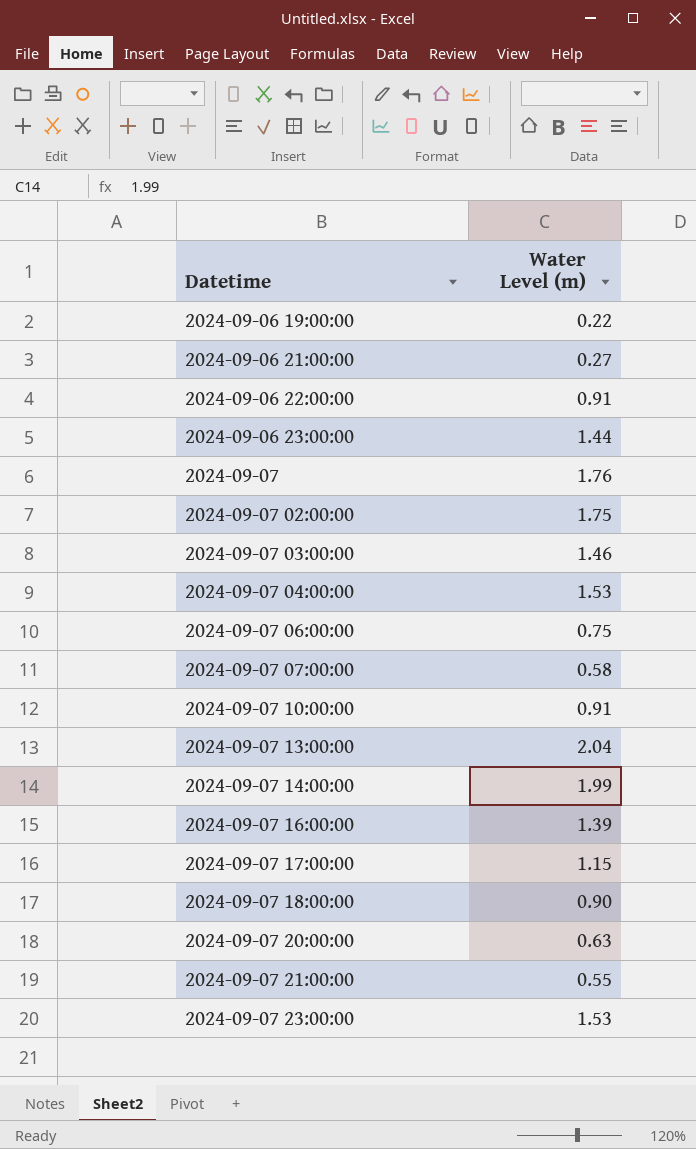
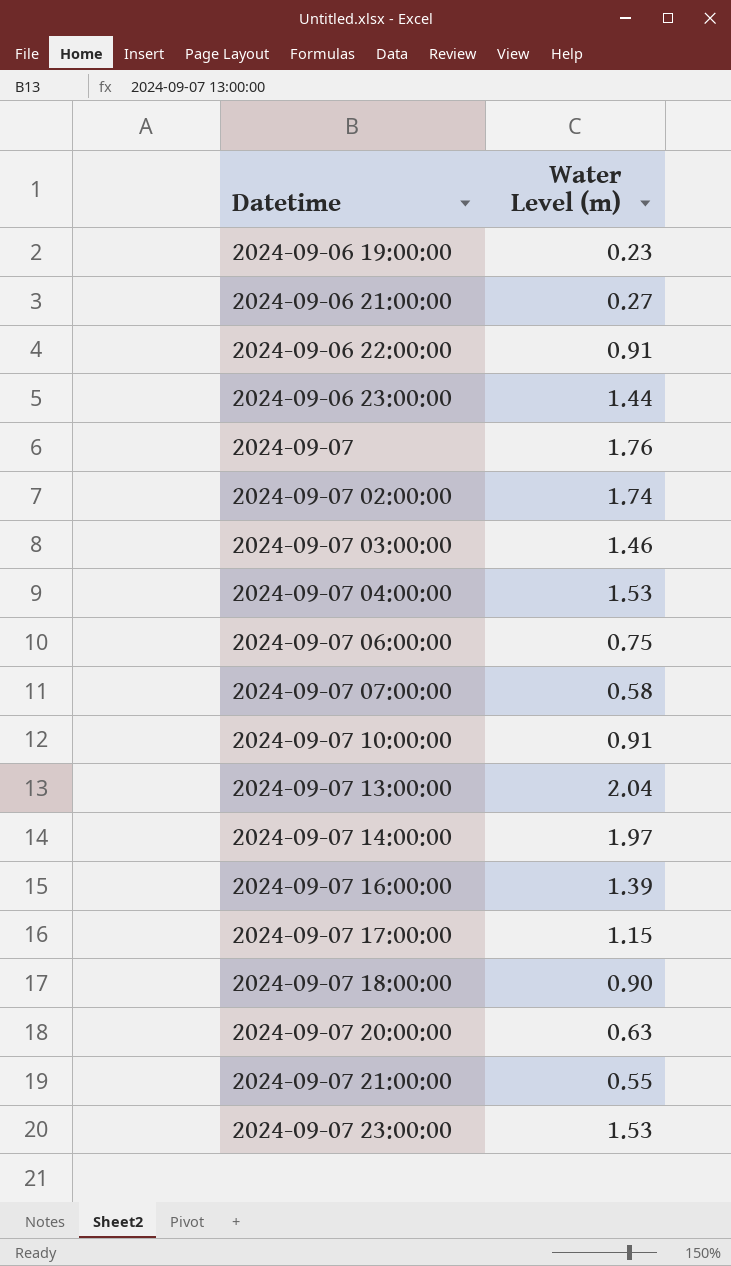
2024-09-06 19:00:00 | Water Level (m): 0.22 -> 0.23
2024-09-07 02:00:00 | Water Level (m): 1.75 -> 1.74
2024-09-07 14:00:00 | Water Level (m): 1.99 -> 1.97

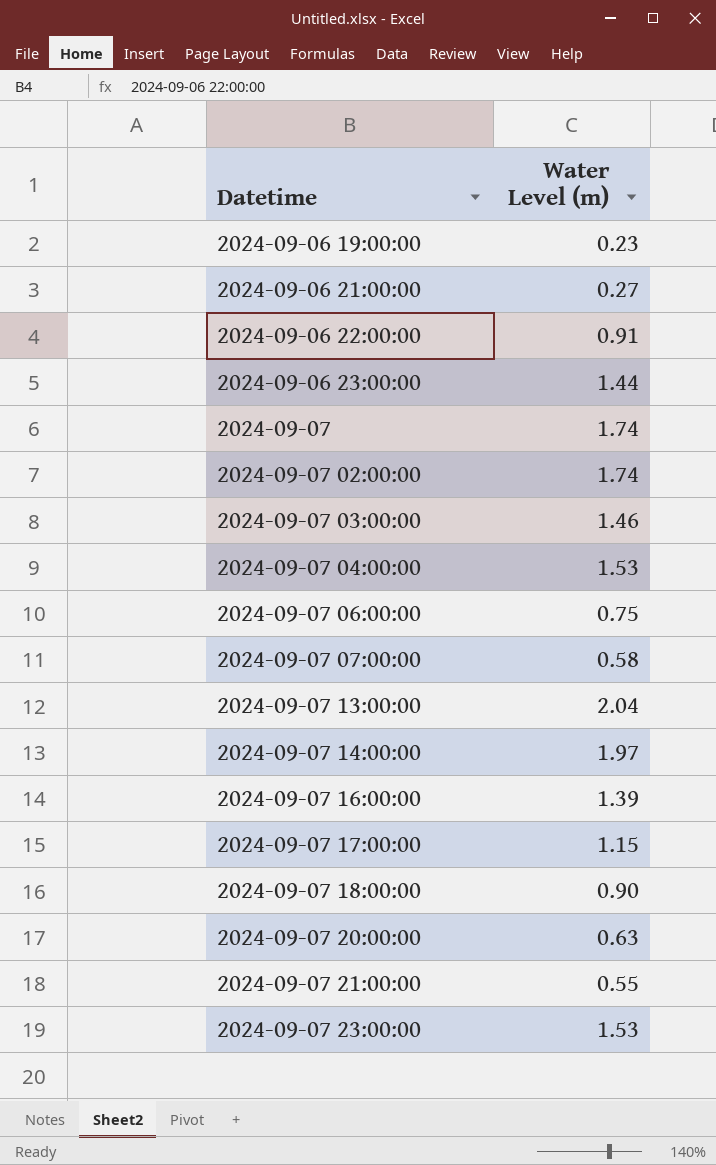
row 2024-09-07 10:00:00: 0.91 -> none
2024-09-07 | Water Level (m): 1.76 -> 1.74

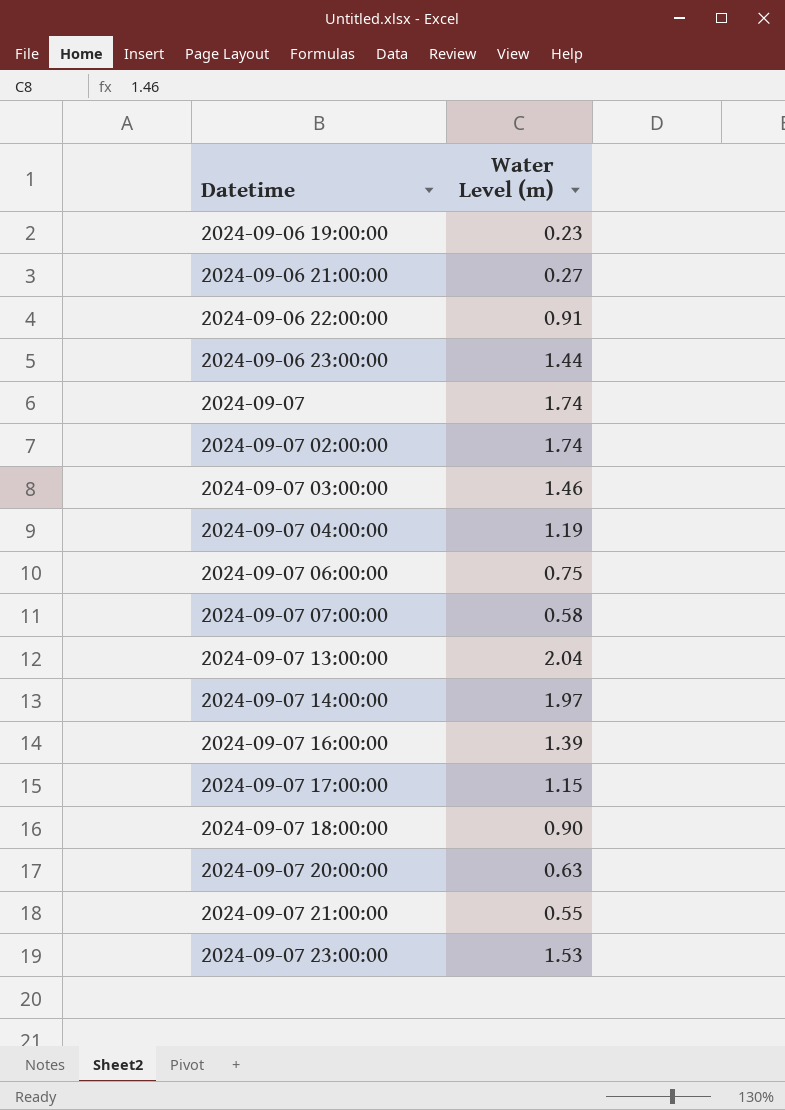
2024-09-07 04:00:00 | Water Level (m): 1.53 -> 1.19

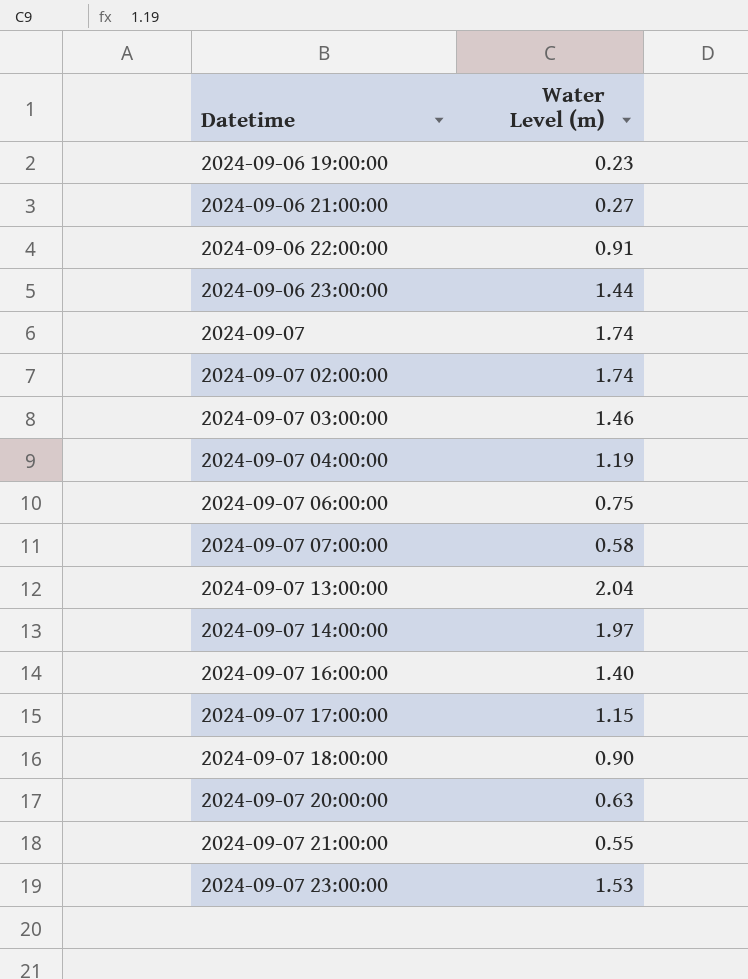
2024-09-07 16:00:00 | Water Level (m): 1.39 -> 1.40

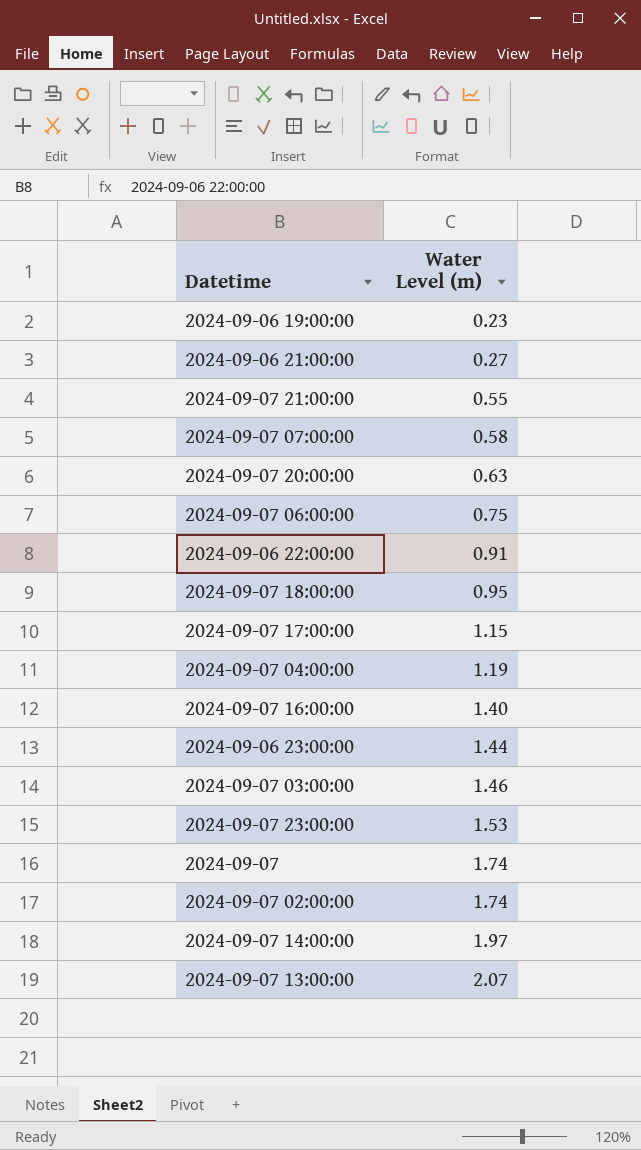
row order: Datetime ascending -> Water Level (m) ascending
2024-09-07 18:00:00 | Water Level (m): 0.90 -> 0.95
2024-09-07 13:00:00 | Water Level (m): 2.04 -> 2.07

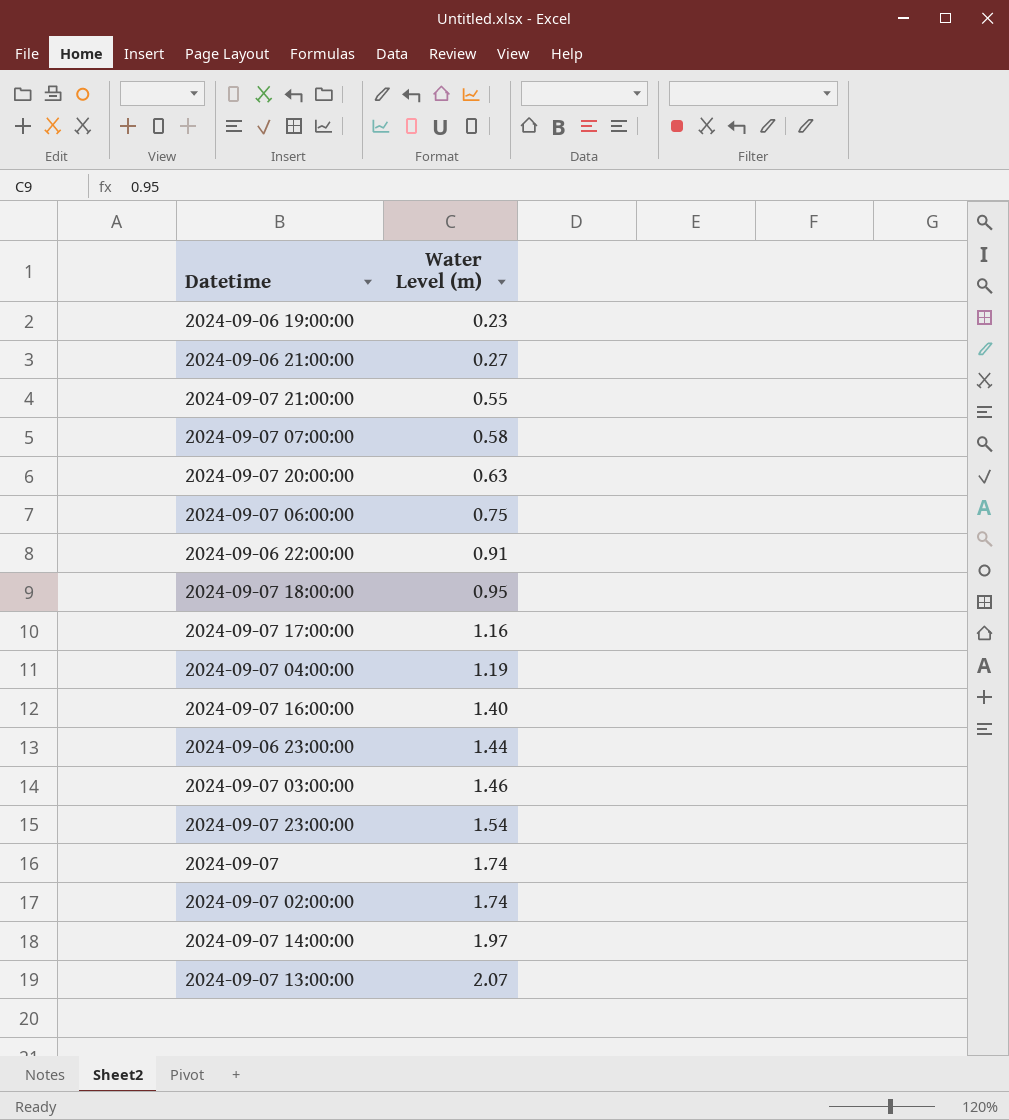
2024-09-07 17:00:00 | Water Level (m): 1.15 -> 1.16
2024-09-07 23:00:00 | Water Level (m): 1.53 -> 1.54

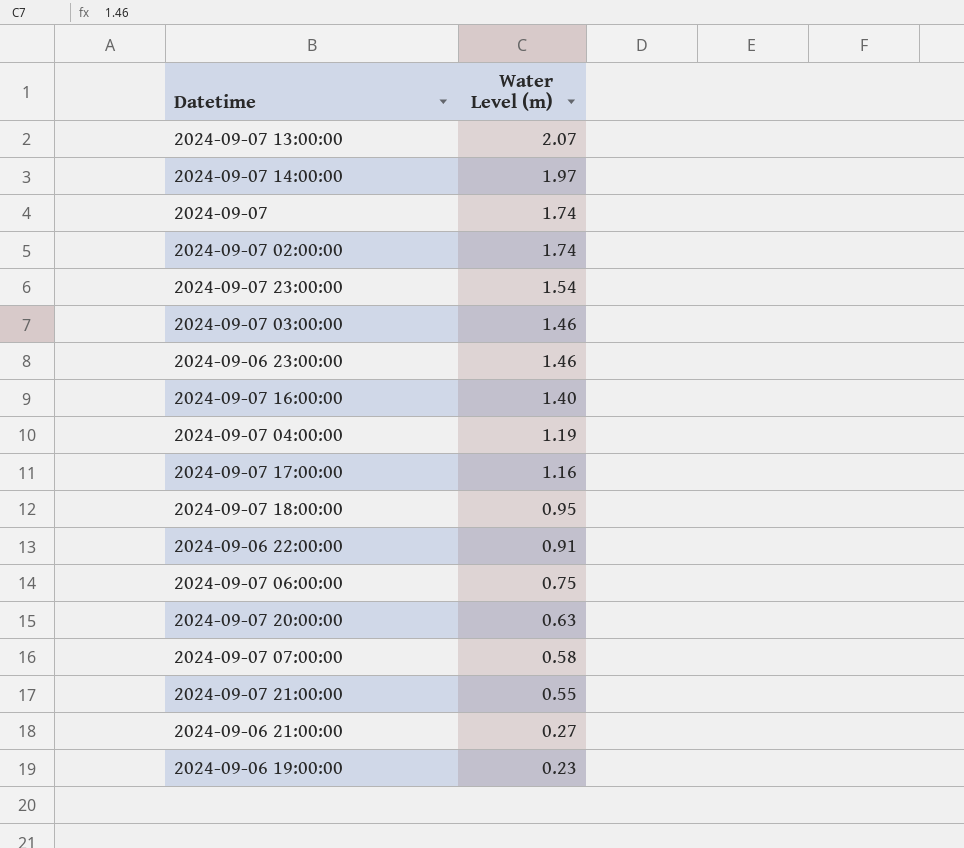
row order: Water Level (m) ascending -> Water Level (m) descending
2024-09-06 23:00:00 | Water Level (m): 1.44 -> 1.46

